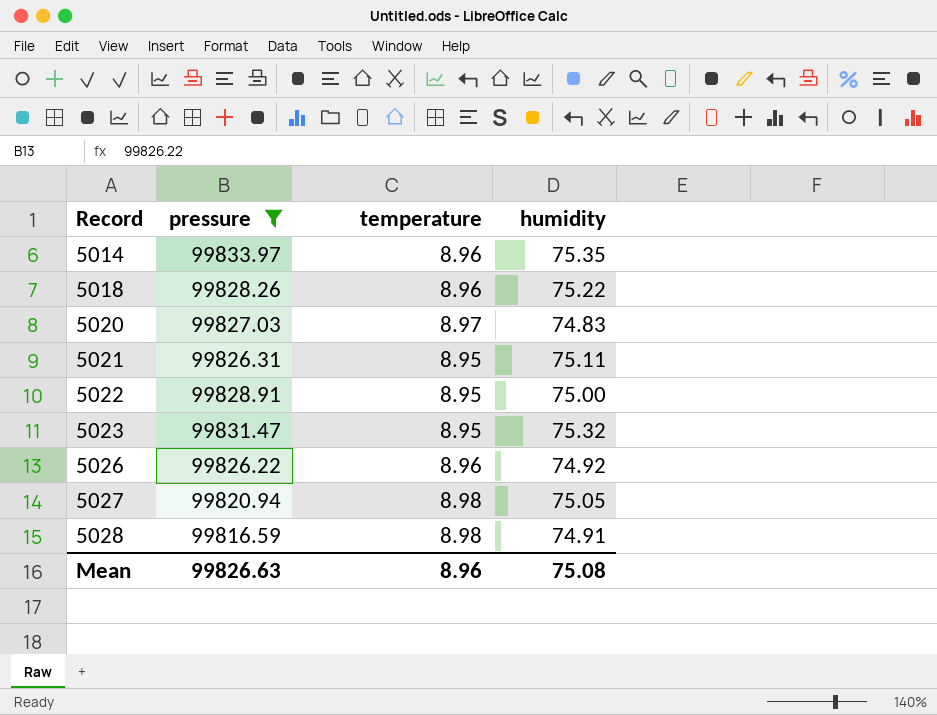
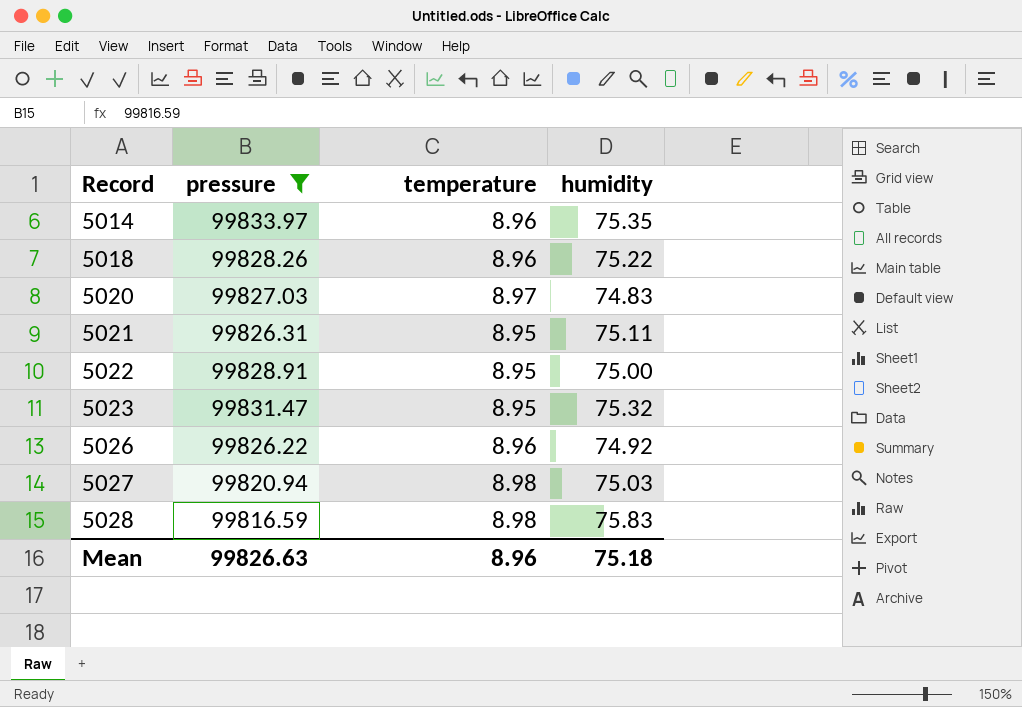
5027 | humidity: 75.05 -> 75.03
5028 | humidity: 74.91 -> 75.83
Mean | humidity: 75.08 -> 75.18

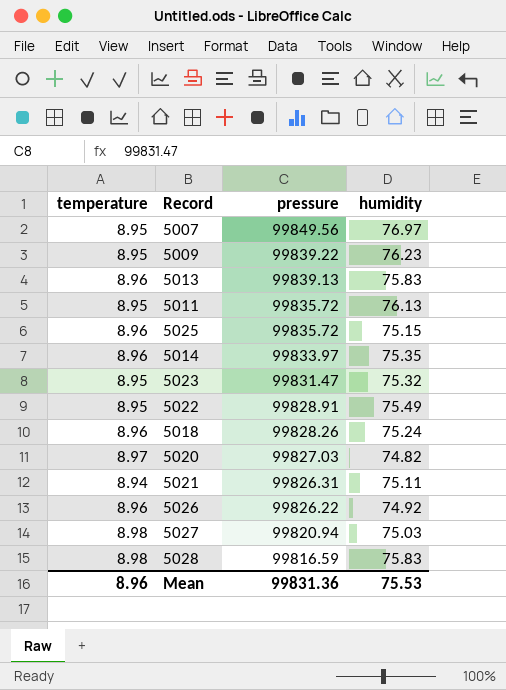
filter: pressure <= 99833.97 -> none
row order: Record ascending -> pressure descending
column temperature | position: 3 -> 1
5022 | humidity: 75.00 -> 75.49
5018 | humidity: 75.22 -> 75.24
5020 | humidity: 74.83 -> 74.82
5021 | temperature: 8.95 -> 8.94
Mean | pressure: 99826.63 -> 99831.36
Mean | humidity: 75.18 -> 75.53

